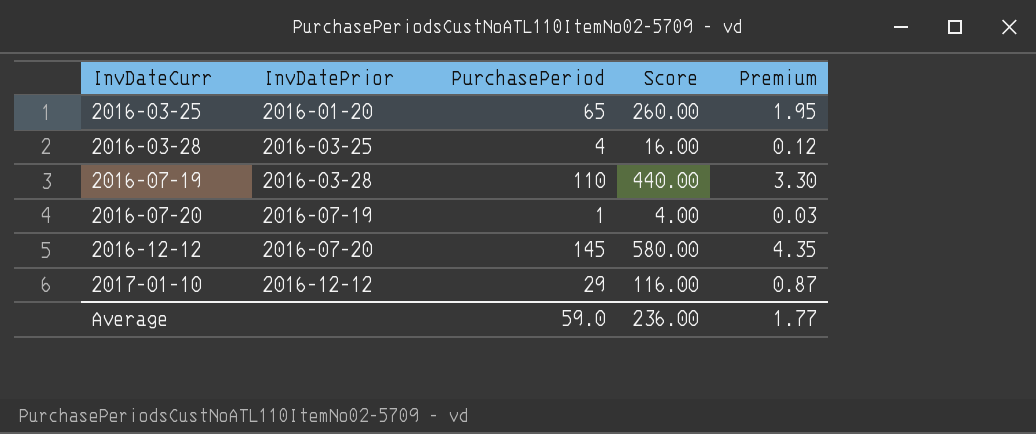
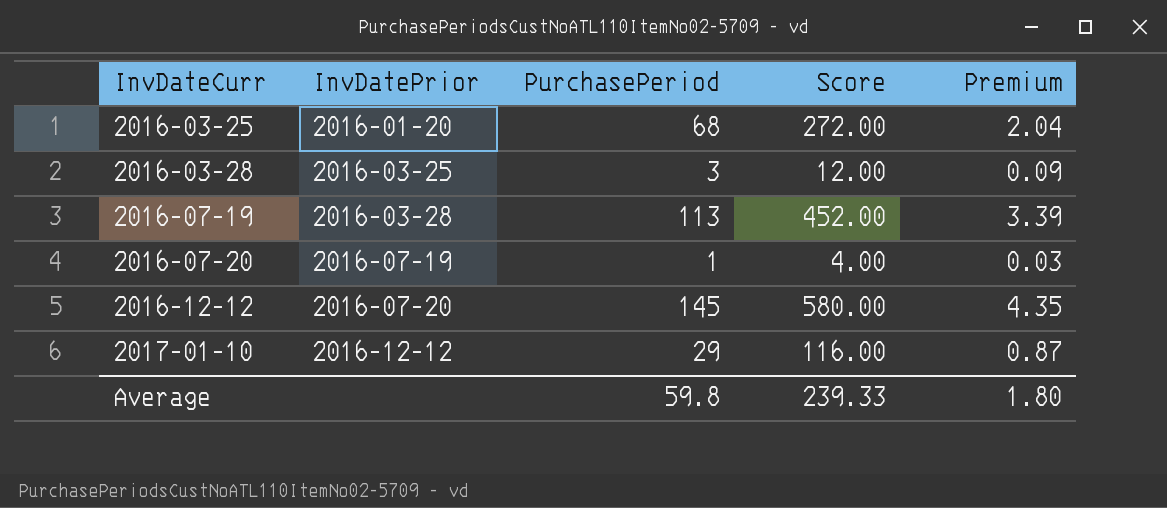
2016-03-25 | PurchasePeriod: 65 -> 68
2016-03-25 | Score: 260.00 -> 272.00
2016-03-25 | Premium: 1.95 -> 2.04
2016-03-28 | PurchasePeriod: 4 -> 3
2016-03-28 | Score: 16.00 -> 12.00
2016-03-28 | Premium: 0.12 -> 0.09
2016-07-19 | PurchasePeriod: 110 -> 113
2016-07-19 | Score: 440.00 -> 452.00
2016-07-19 | Premium: 3.30 -> 3.39
Average | PurchasePeriod: 59.0 -> 59.8
Average | Score: 236.00 -> 239.33
Average | Premium: 1.77 -> 1.80

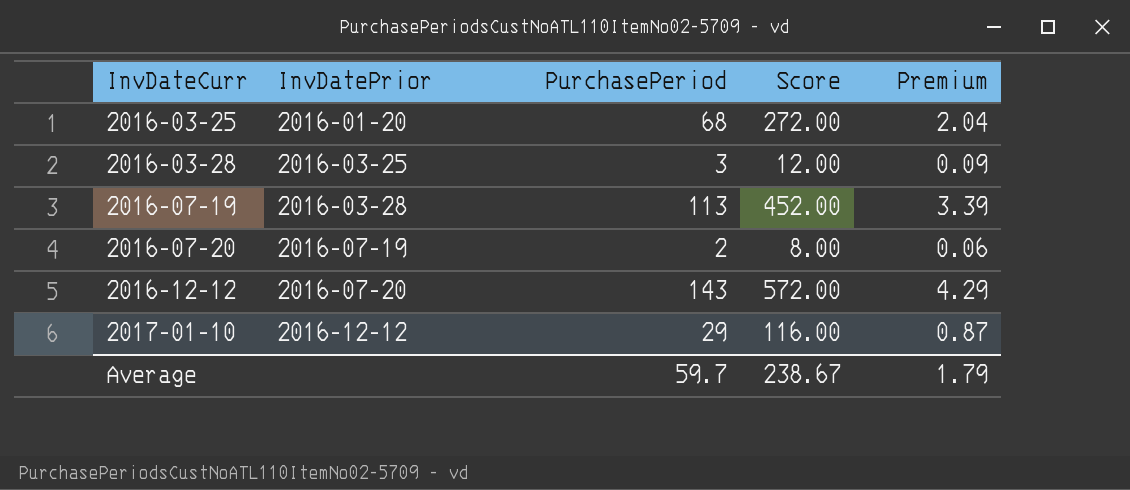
2016-07-20 | PurchasePeriod: 1 -> 2
2016-07-20 | Score: 4.00 -> 8.00
2016-07-20 | Premium: 0.03 -> 0.06
2016-12-12 | PurchasePeriod: 145 -> 143
2016-12-12 | Score: 580.00 -> 572.00
2016-12-12 | Premium: 4.35 -> 4.29
Average | PurchasePeriod: 59.8 -> 59.7
Average | Score: 239.33 -> 238.67
Average | Premium: 1.80 -> 1.79

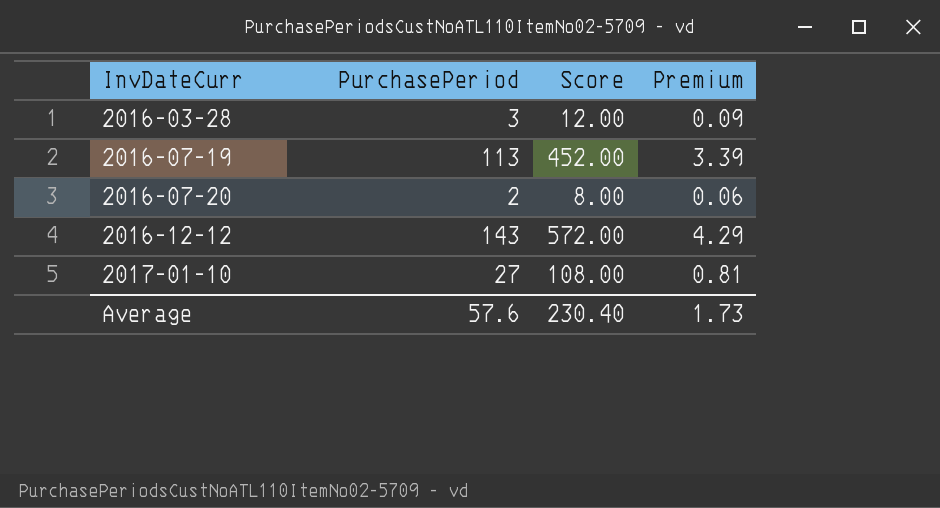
column InvDatePrior | position: 2 -> none
row 2016-03-25: 2016-01-20 | 68 | 272.00 | 2.04 -> none
2017-01-10 | PurchasePeriod: 29 -> 27
2017-01-10 | Score: 116.00 -> 108.00
2017-01-10 | Premium: 0.87 -> 0.81
Average | PurchasePeriod: 59.7 -> 57.6
Average | Score: 238.67 -> 230.40
Average | Premium: 1.79 -> 1.73

